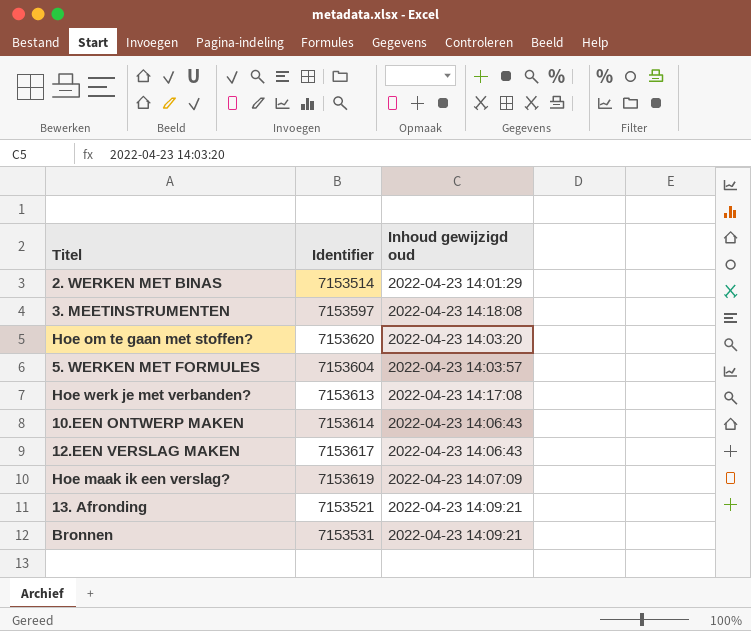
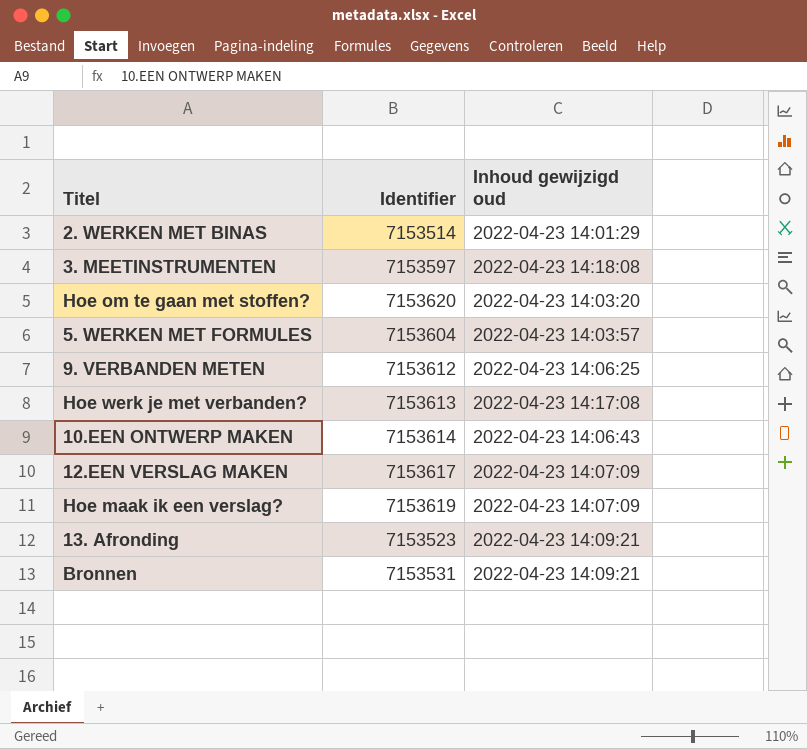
row 9. VERBANDEN METEN: none -> 7153612 | 2022-04-23 14:06:25
12.EEN VERSLAG MAKEN | Inhoud gewijzigd oud: 2022-04-23 14:06:43 -> 2022-04-23 14:07:09
13. Afronding | Identifier: 7153521 -> 7153523

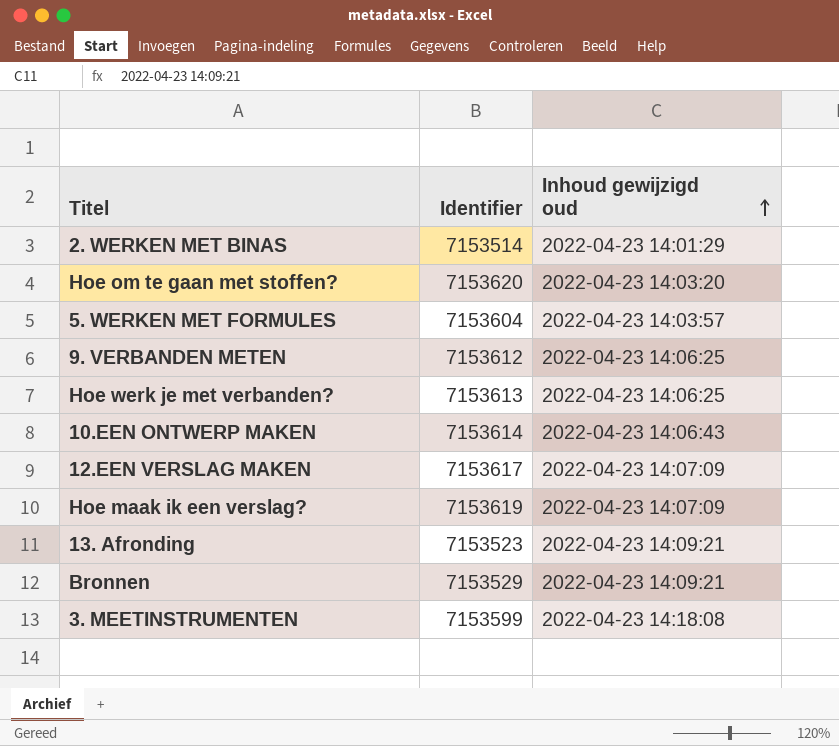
row order: none -> Inhoud gewijzigd oud ascending
Hoe werk je met verbanden? | Inhoud gewijzigd oud: 2022-04-23 14:17:08 -> 2022-04-23 14:06:25
Bronnen | Identifier: 7153531 -> 7153529
3. MEETINSTRUMENTEN | Identifier: 7153597 -> 7153599

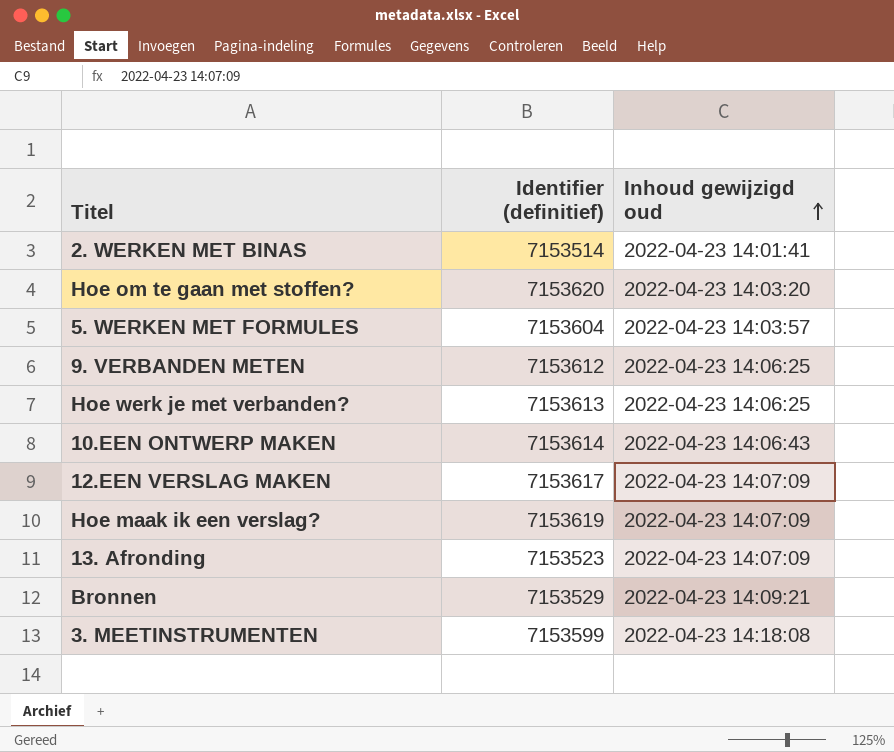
column name: Identifier -> Identifier (definitief)
2. WERKEN MET BINAS | Inhoud gewijzigd oud: 2022-04-23 14:01:29 -> 2022-04-23 14:01:41
13. Afronding | Inhoud gewijzigd oud: 2022-04-23 14:09:21 -> 2022-04-23 14:07:09

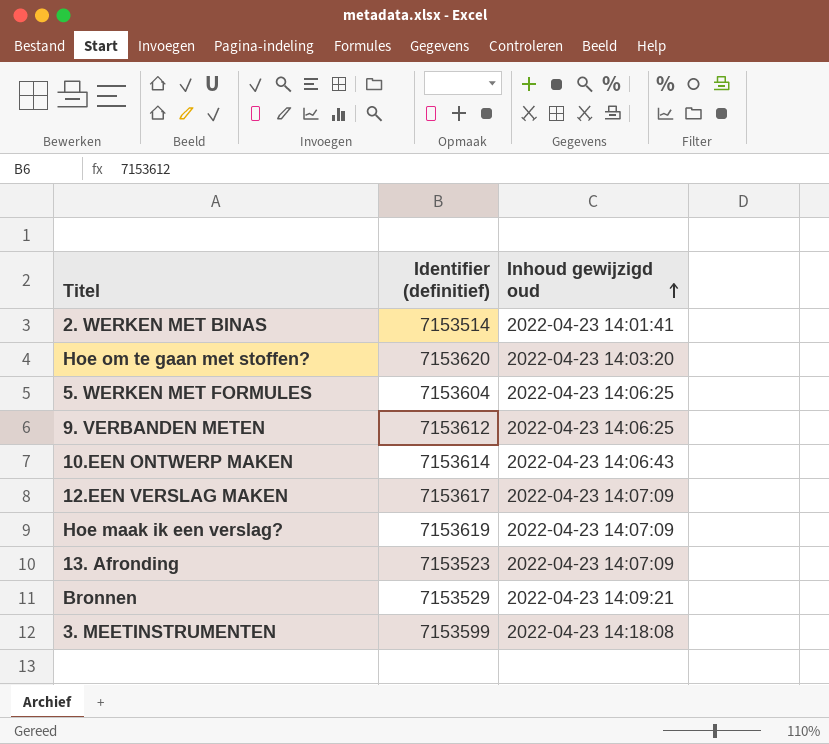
row Hoe werk je met verbanden?: 7153613 | 2022-04-23 14:06:25 -> none
5. WERKEN MET FORMULES | Inhoud gewijzigd oud: 2022-04-23 14:03:57 -> 2022-04-23 14:06:25

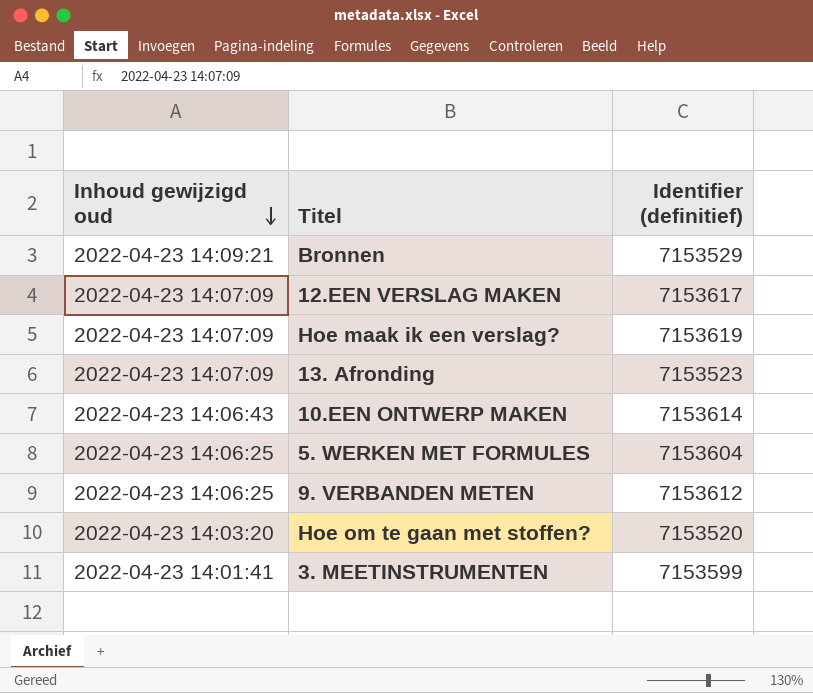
row order: Inhoud gewijzigd oud ascending -> Inhoud gewijzigd oud descending
column Inhoud gewijzigd oud | position: 3 -> 1
row 2. WERKEN MET BINAS: 7153514 | 2022-04-23 14:01:41 -> none
Hoe om te gaan met stoffen? | Identifier (definitief): 7153620 -> 7153520
3. MEETINSTRUMENTEN | Inhoud gewijzigd oud: 2022-04-23 14:18:08 -> 2022-04-23 14:01:41

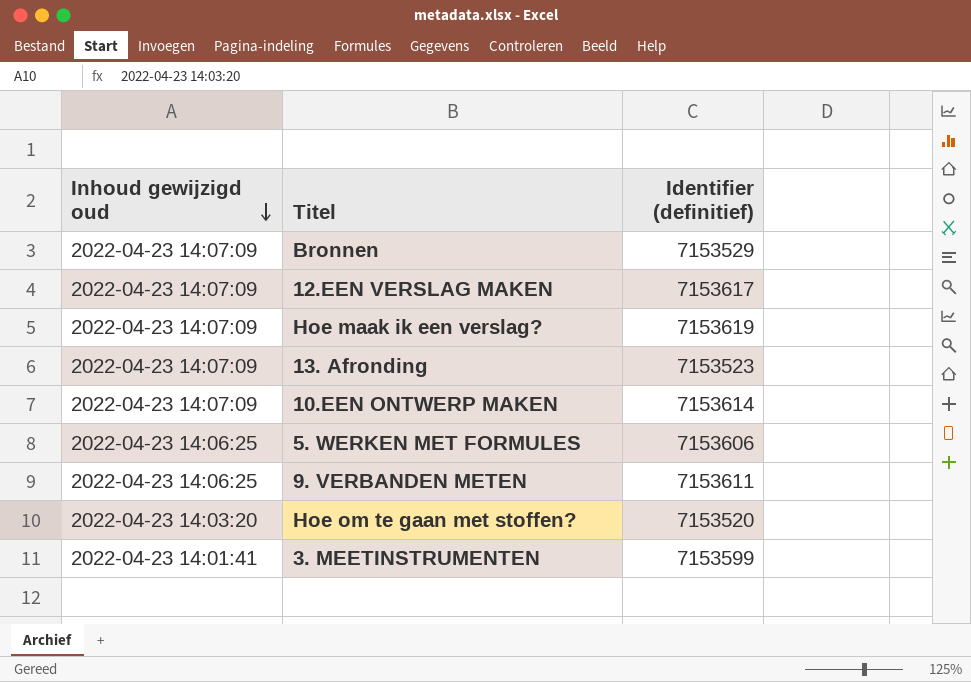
Bronnen | Inhoud gewijzigd oud: 2022-04-23 14:09:21 -> 2022-04-23 14:07:09
10.EEN ONTWERP MAKEN | Inhoud gewijzigd oud: 2022-04-23 14:06:43 -> 2022-04-23 14:07:09
5. WERKEN MET FORMULES | Identifier (definitief): 7153604 -> 7153606
9. VERBANDEN METEN | Identifier (definitief): 7153612 -> 7153611

